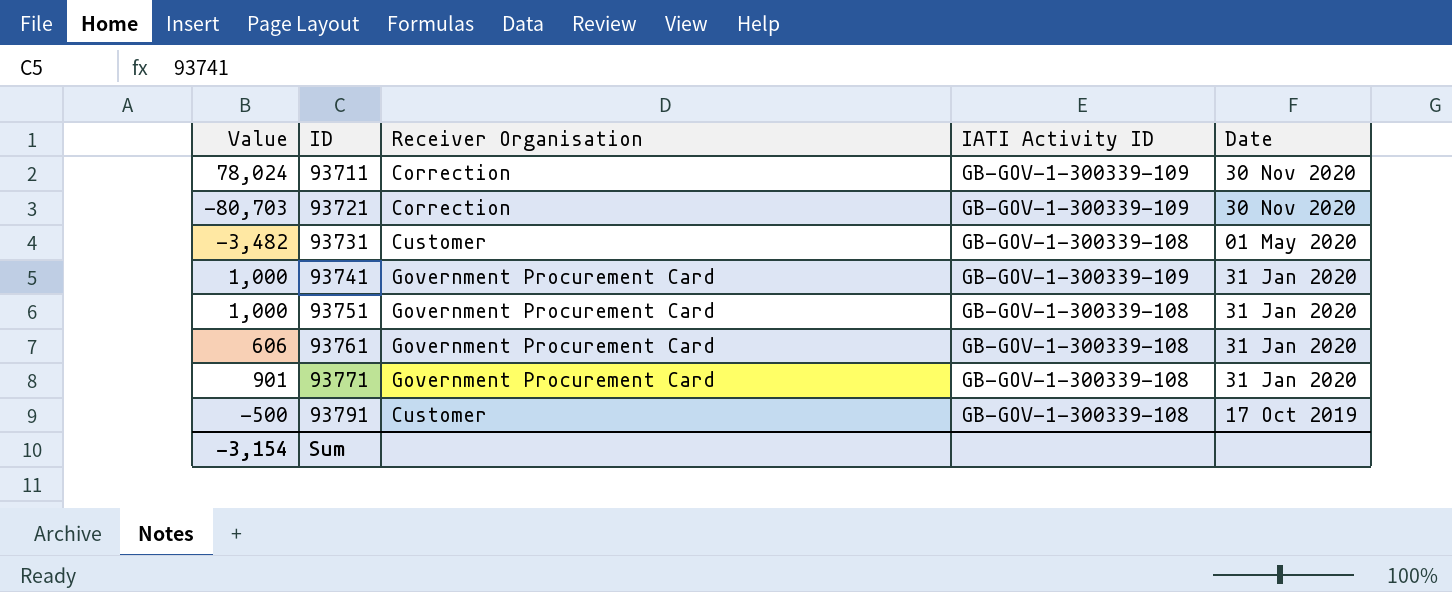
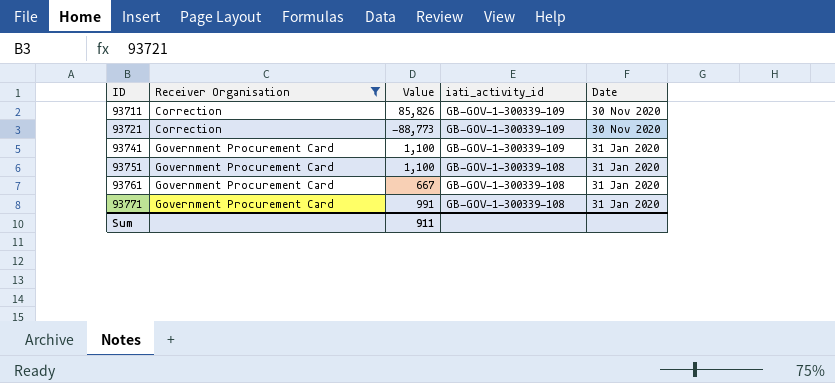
filter: none -> Receiver Organisation != Customer
column Value | position: 1 -> 3
column name: IATI Activity ID -> iati_activity_id
93711 | Value: 78,024 -> 85,826
93721 | Value: -80,703 -> -88,773
93741 | Value: 1,000 -> 1,100
93751 | Value: 1,000 -> 1,100
93761 | Value: 606 -> 667
93771 | Value: 901 -> 991
Sum | Value: -3,154 -> 911

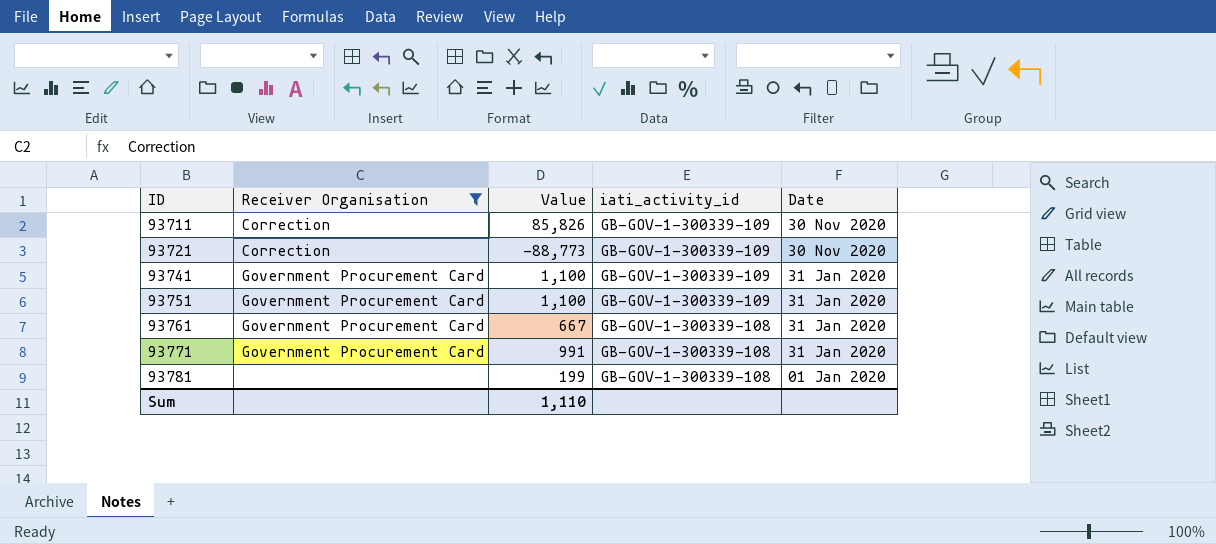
93751 | iati_activity_id: GB-GOV-1-300339-108 -> GB-GOV-1-300339-109
row 93781: none -> none | 199 | GB-GOV-1-300339-108 | 01 Jan 2020
Sum | Value: 911 -> 1,110

